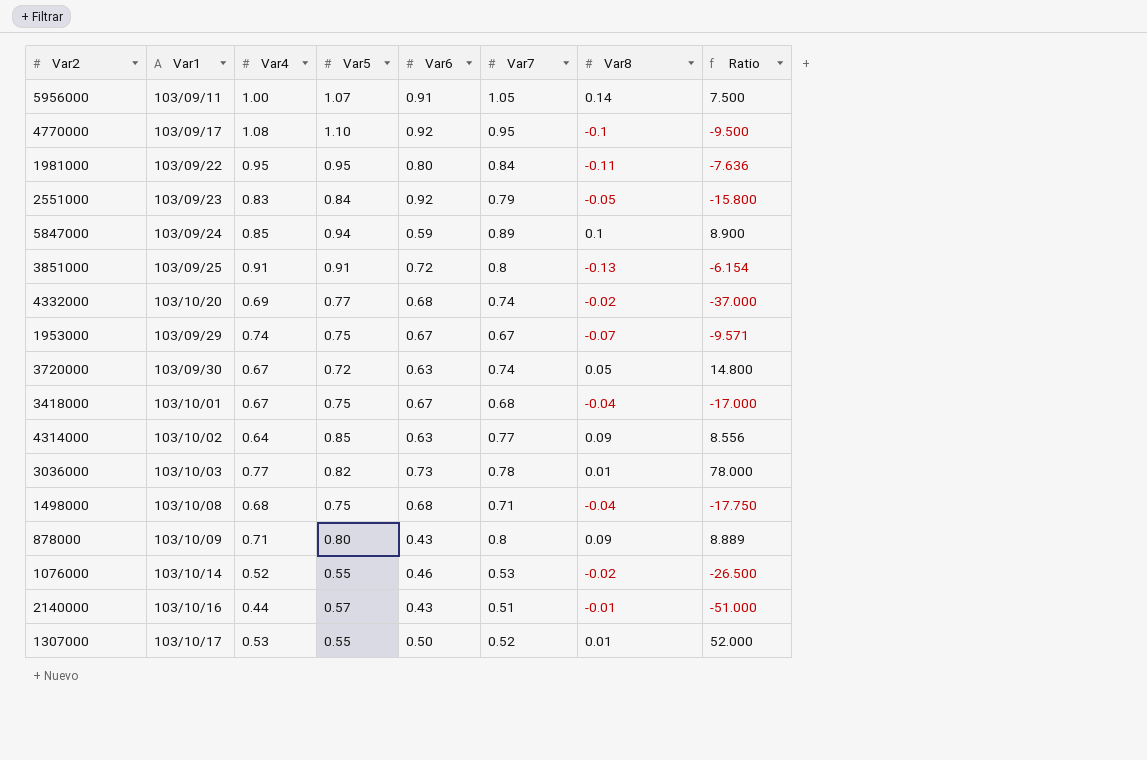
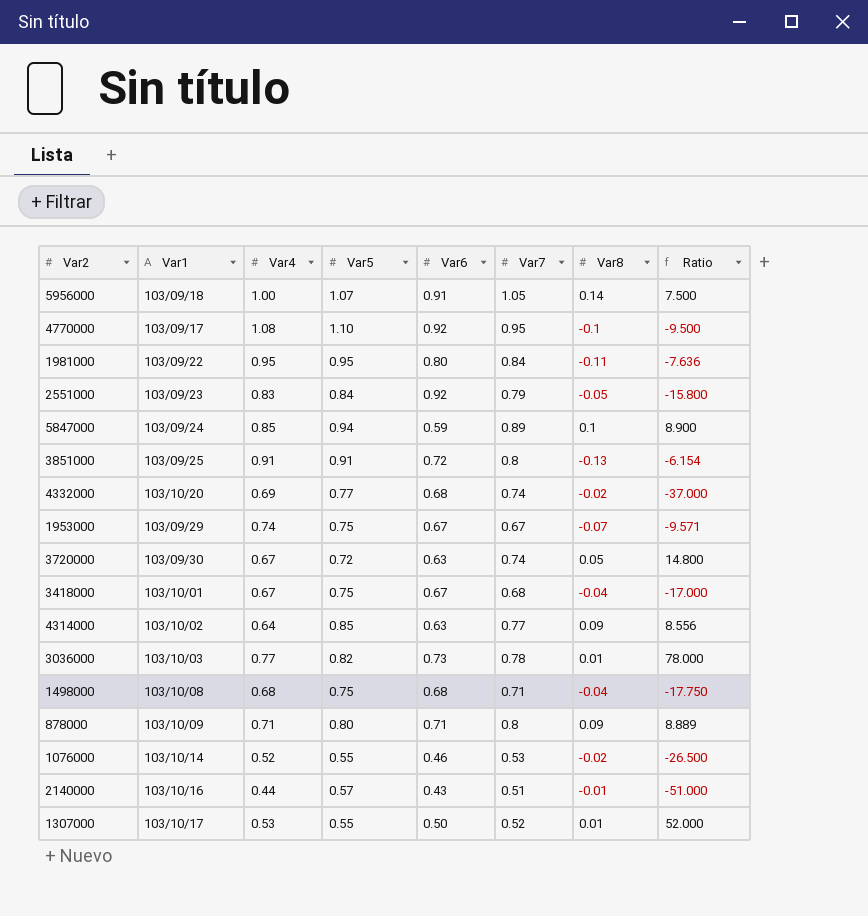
5956000 | Var1: 103/09/11 -> 103/09/18
878000 | Var6: 0.43 -> 0.71

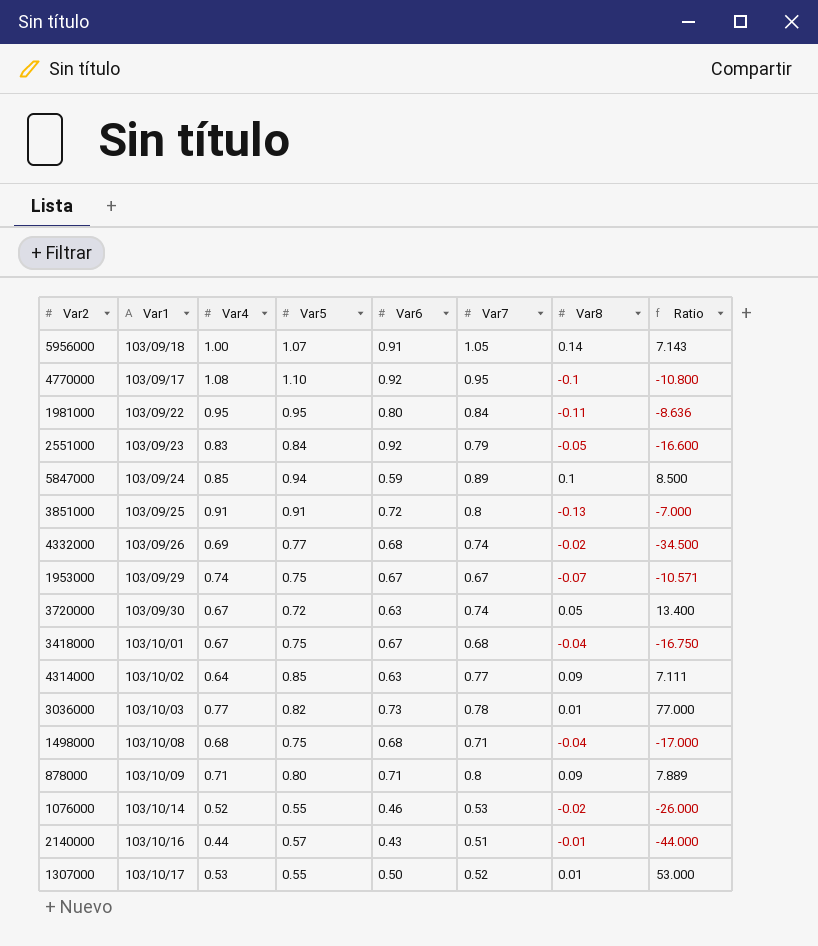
column Ratio | formula: [Var7] / [Var8] -> [Var4] / [Var8]
4332000 | Var1: 103/10/20 -> 103/09/26

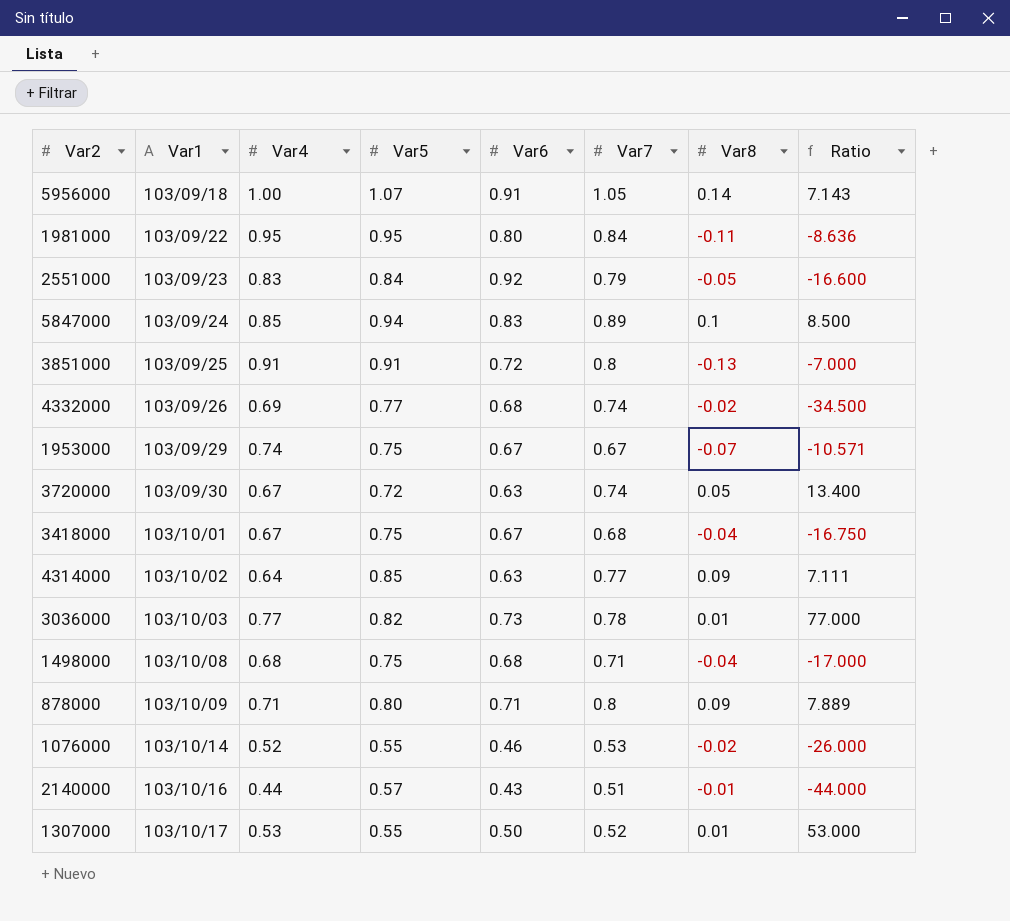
row 4770000: 103/09/17 | 1.08 | 1.10 | 0.92 | 0.95 | -0.1 | -10.800 -> none
5847000 | Var6: 0.59 -> 0.83

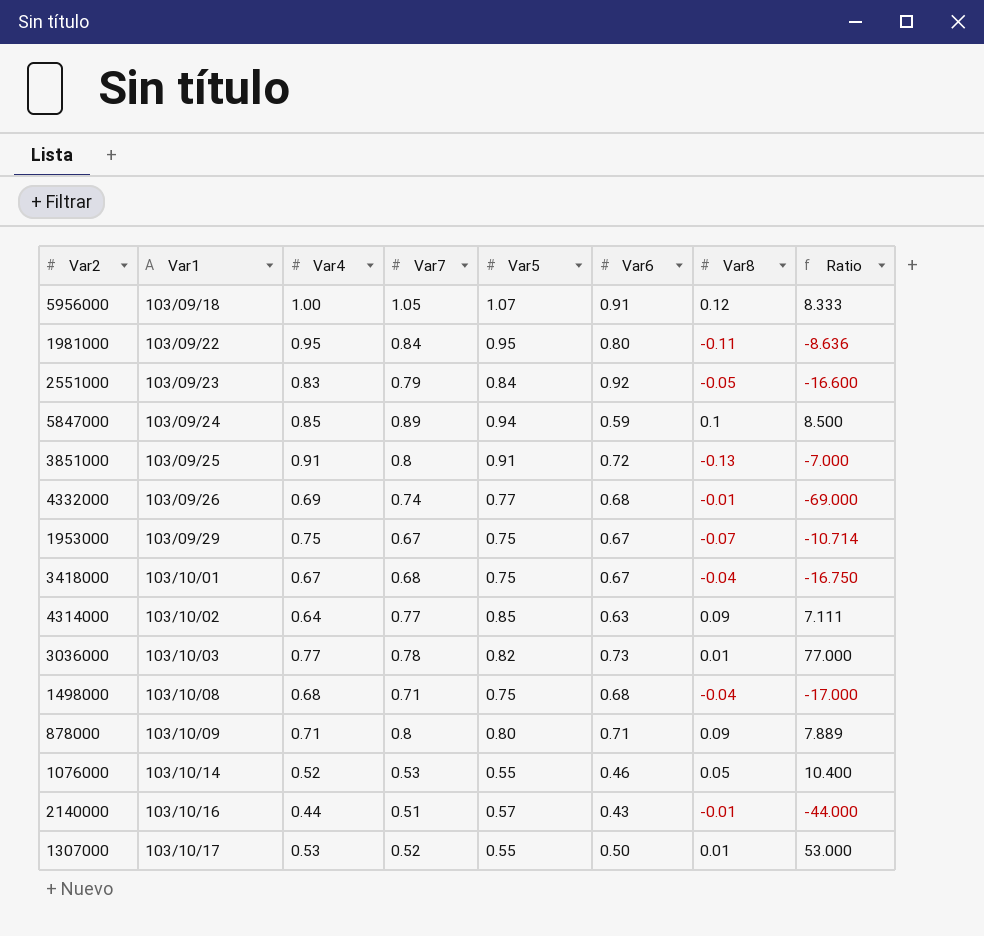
column Var7 | position: 6 -> 4
row 3720000: 103/09/30 | 0.67 | 0.72 | 0.63 | 0.74 | 0.05 | 13.400 -> none
5956000 | Var8: 0.14 -> 0.12
5956000 | Ratio: 7.143 -> 8.333
5847000 | Var6: 0.83 -> 0.59
4332000 | Var8: -0.02 -> -0.01
4332000 | Ratio: -34.500 -> -69.000
1953000 | Var4: 0.74 -> 0.75
1953000 | Ratio: -10.571 -> -10.714
1076000 | Var8: -0.02 -> 0.05
1076000 | Ratio: -26.000 -> 10.400

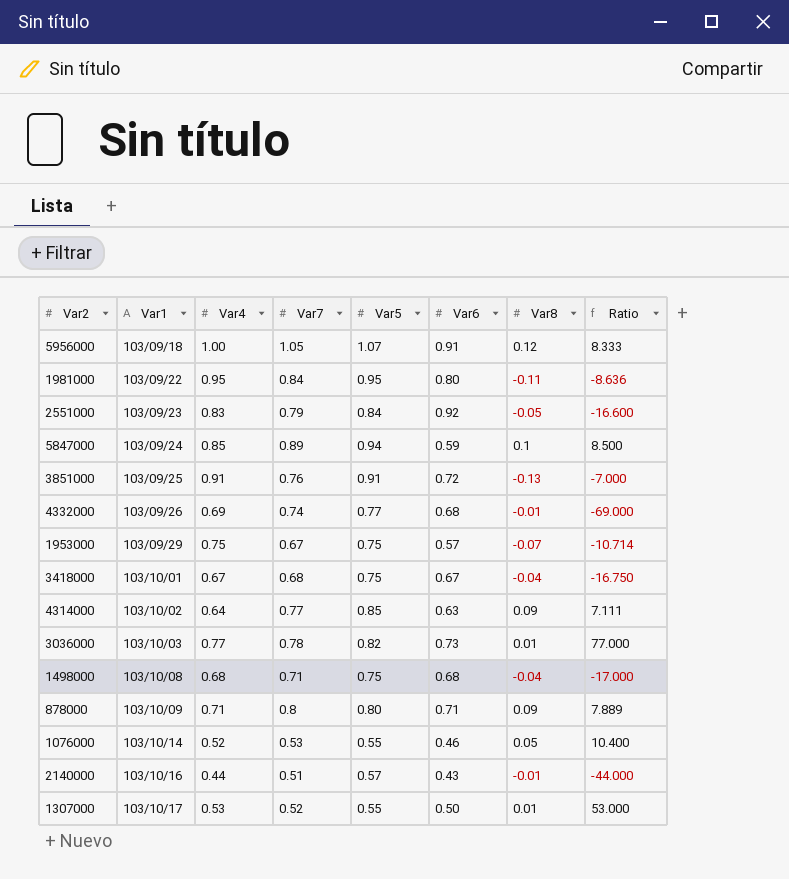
3851000 | Var7: 0.8 -> 0.76
1953000 | Var6: 0.67 -> 0.57

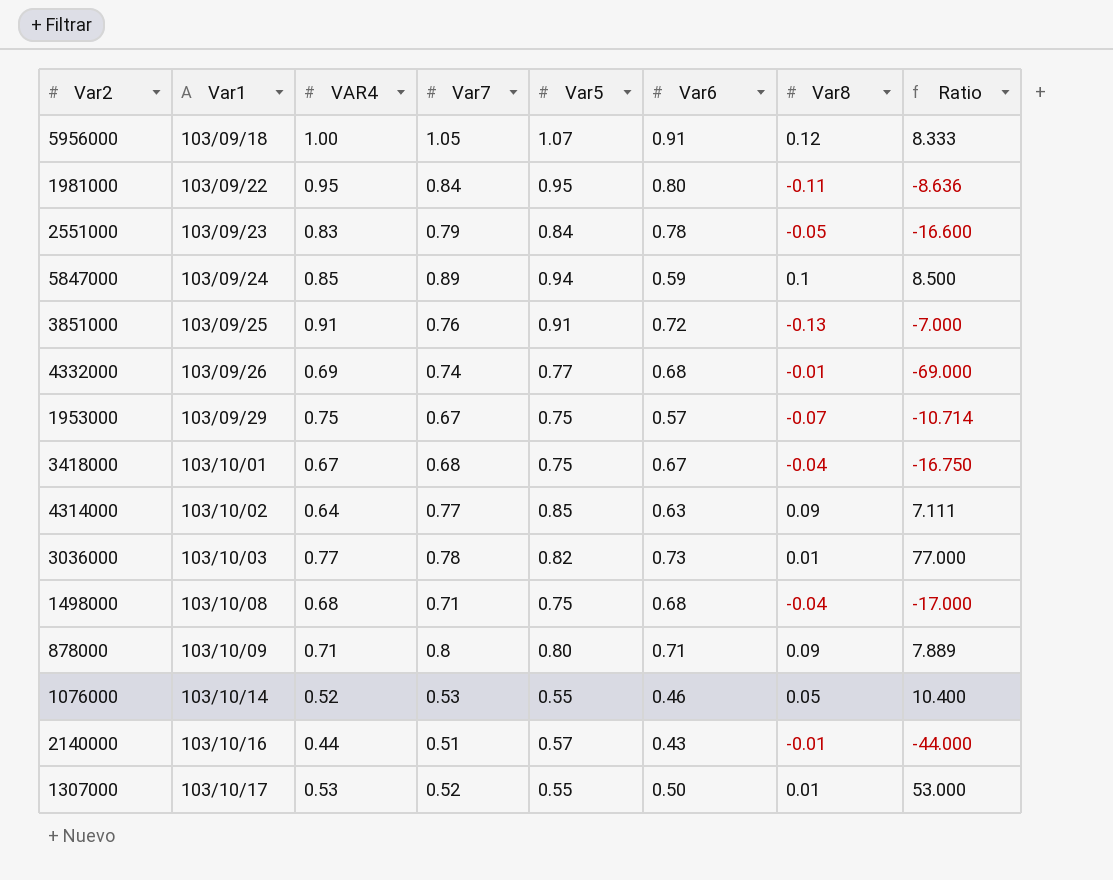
column name: Var4 -> VAR4
2551000 | Var6: 0.92 -> 0.78

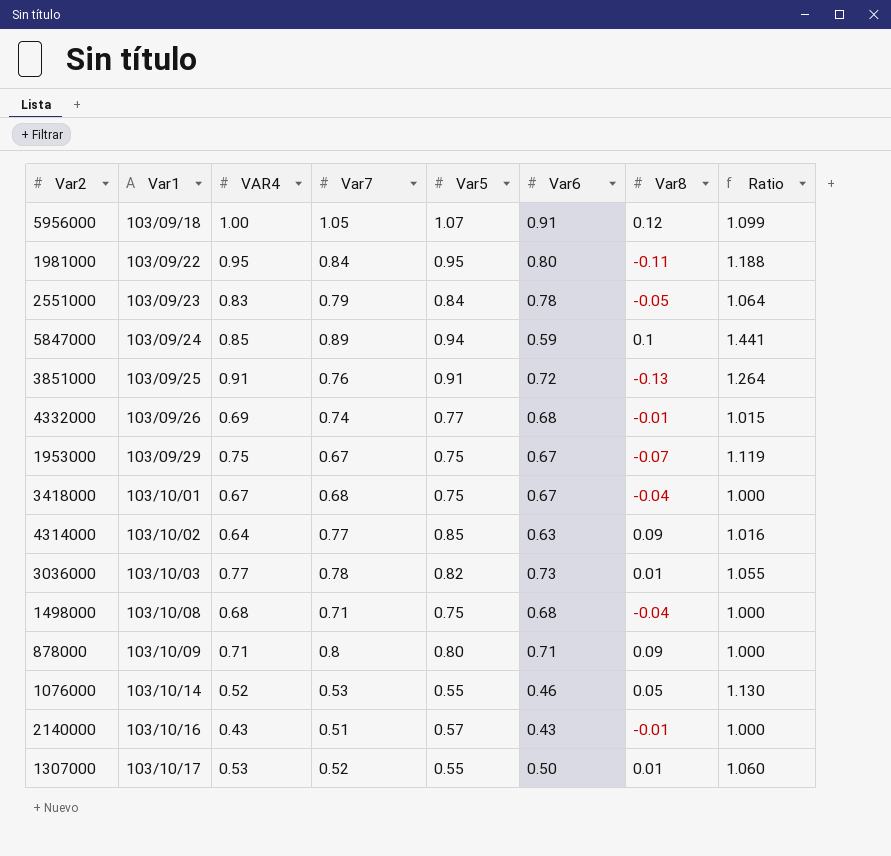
column Ratio | formula: [VAR4] / [Var8] -> [VAR4] / [Var6]
1953000 | Var6: 0.57 -> 0.67
2140000 | VAR4: 0.44 -> 0.43

